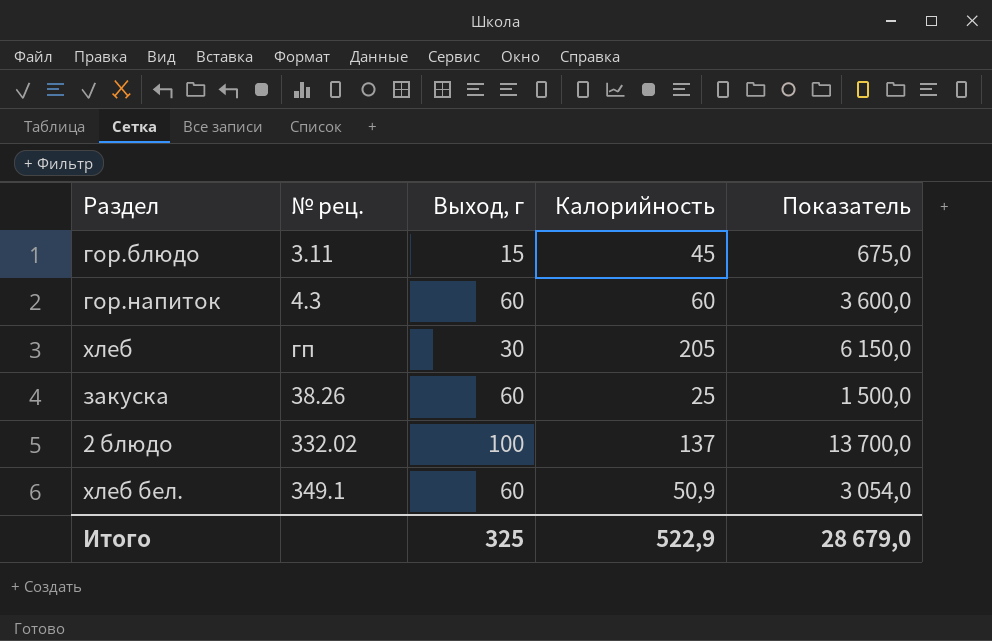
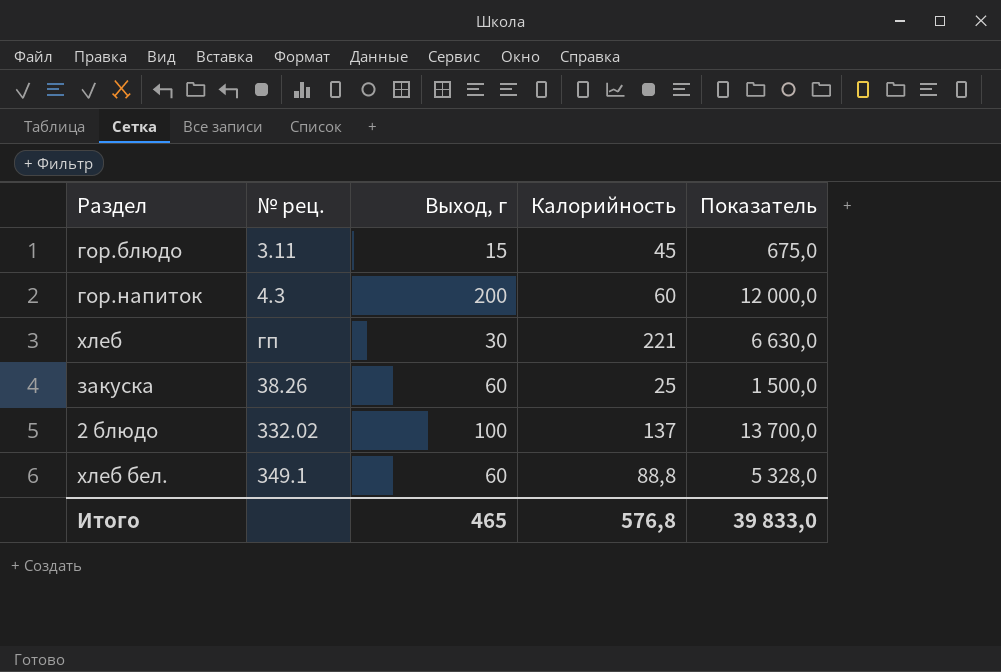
гор.напиток | Выход, г: 60 -> 200
гор.напиток | Показатель: 3 600,0 -> 12 000,0
хлеб | Калорийность: 205 -> 221
хлеб | Показатель: 6 150,0 -> 6 630,0
хлеб бел. | Калорийность: 50,9 -> 88,8
хлеб бел. | Показатель: 3 054,0 -> 5 328,0
Итого | Выход, г: 325 -> 465
Итого | Калорийность: 522,9 -> 576,8
Итого | Показатель: 28 679,0 -> 39 833,0

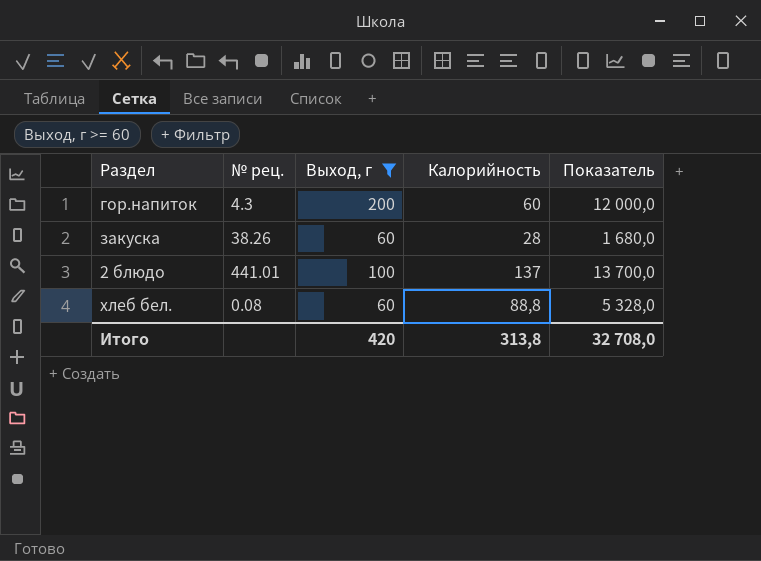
filter: none -> Выход, г >= 60
закуска | Калорийность: 25 -> 28
закуска | Показатель: 1 500,0 -> 1 680,0
2 блюдо | № рец.: 332.02 -> 441.01
хлеб бел. | № рец.: 349.1 -> 0.08
Итого | Выход, г: 465 -> 420
Итого | Калорийность: 576,8 -> 313,8
Итого | Показатель: 39 833,0 -> 32 708,0

